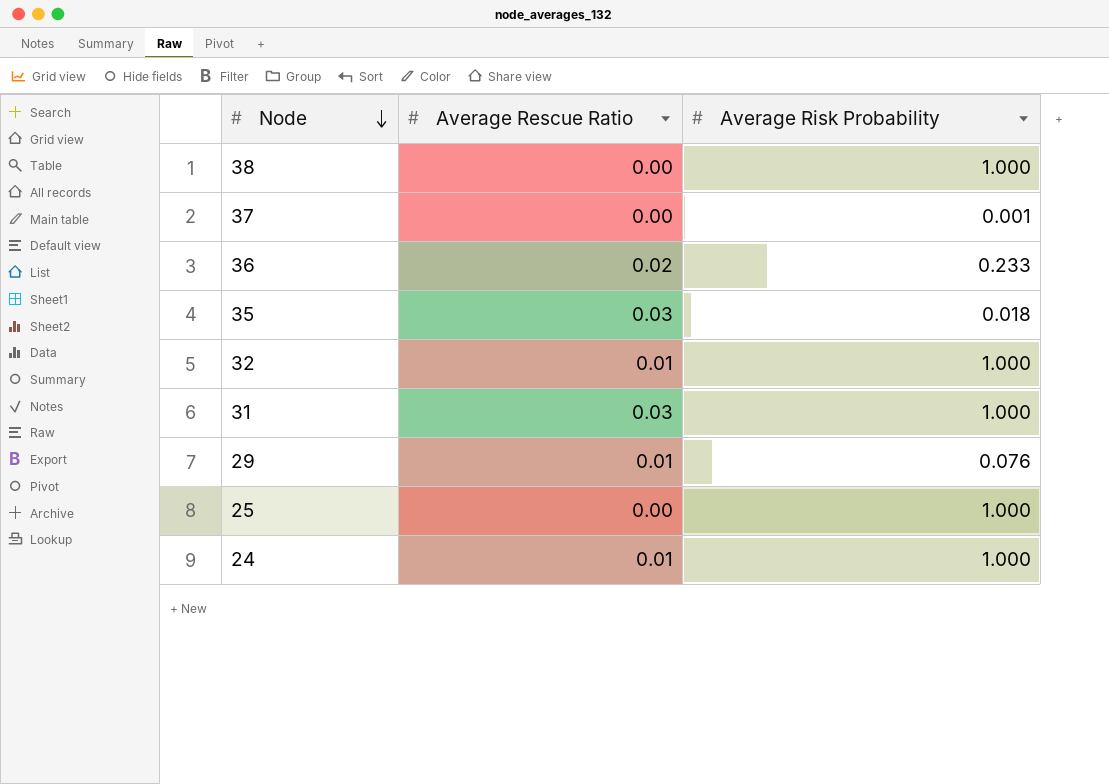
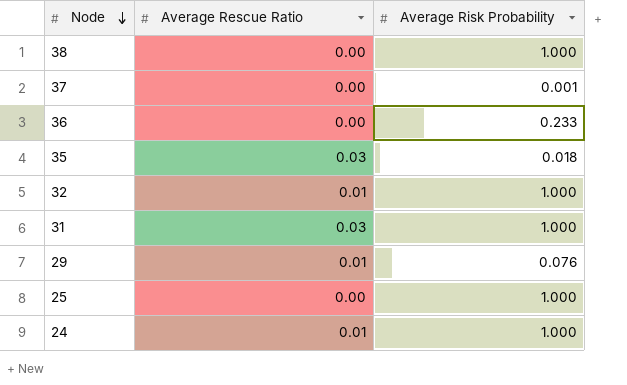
36 | Average Rescue Ratio: 0.02 -> 0.00

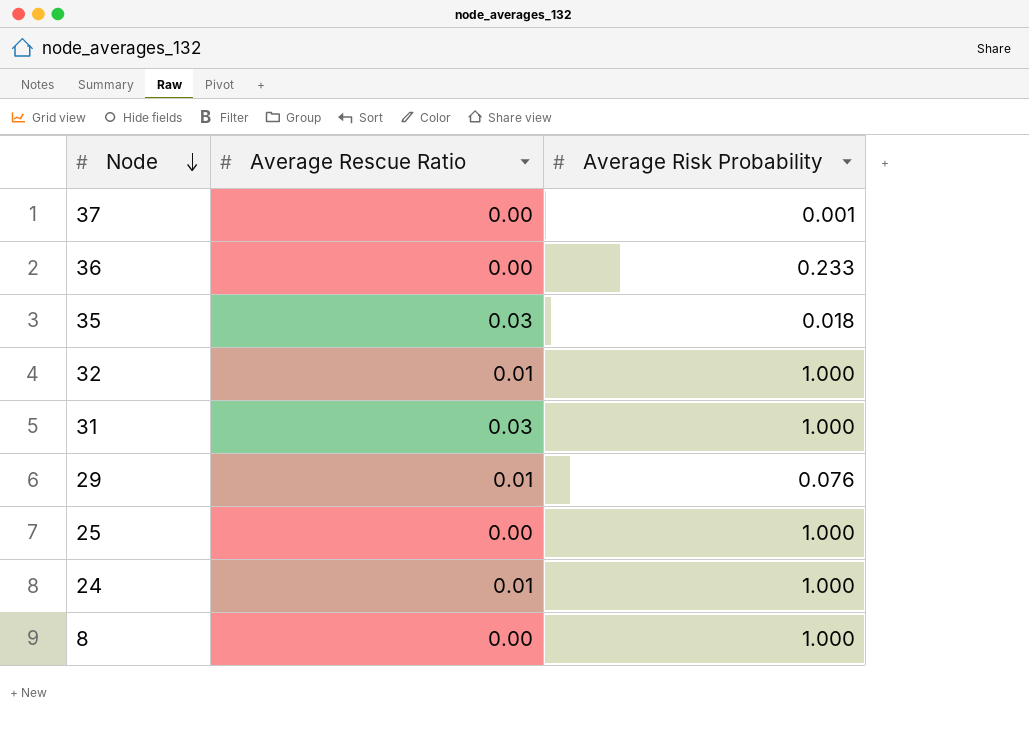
row 38: 0.00 | 1.000 -> none
row 8: none -> 0.00 | 1.000

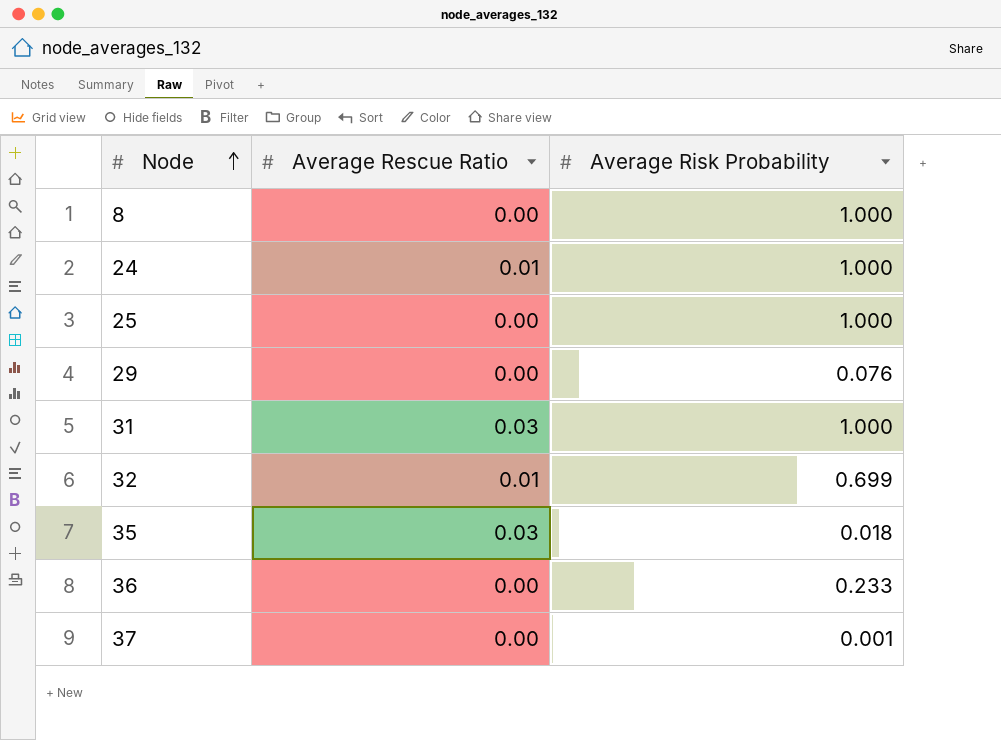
row order: Node descending -> Node ascending
29 | Average Rescue Ratio: 0.01 -> 0.00
32 | Average Risk Probability: 1.000 -> 0.699

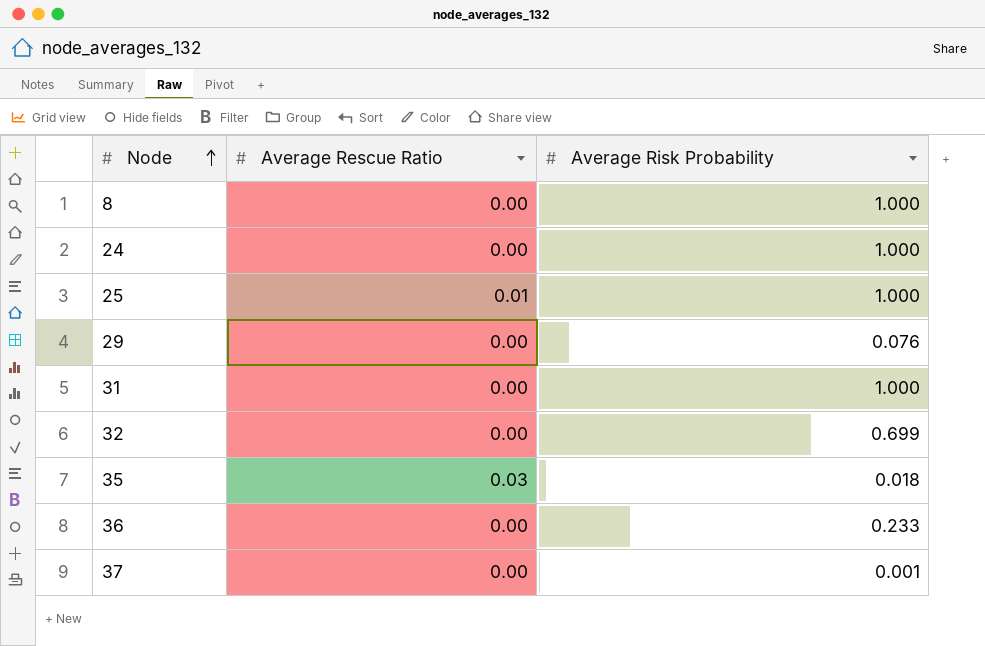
24 | Average Rescue Ratio: 0.01 -> 0.00
25 | Average Rescue Ratio: 0.00 -> 0.01
31 | Average Rescue Ratio: 0.03 -> 0.00
32 | Average Rescue Ratio: 0.01 -> 0.00

